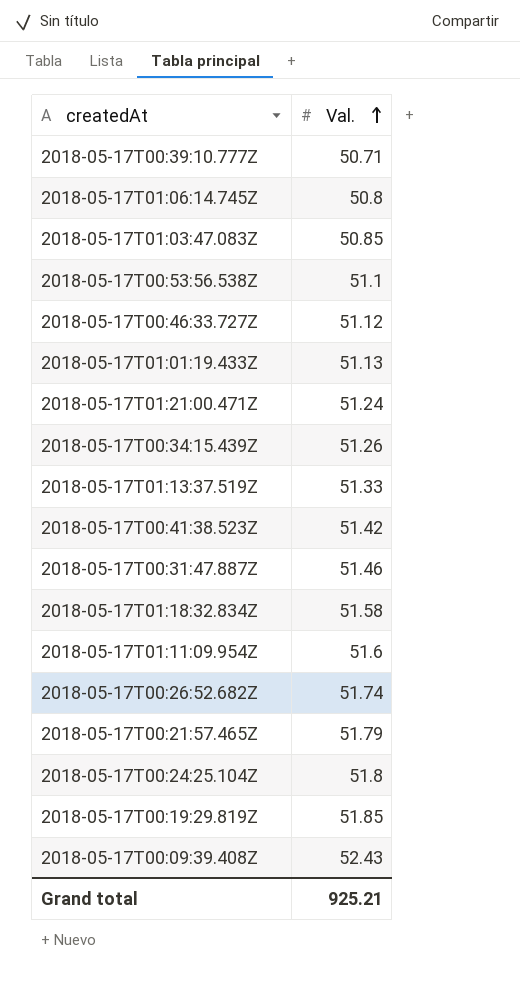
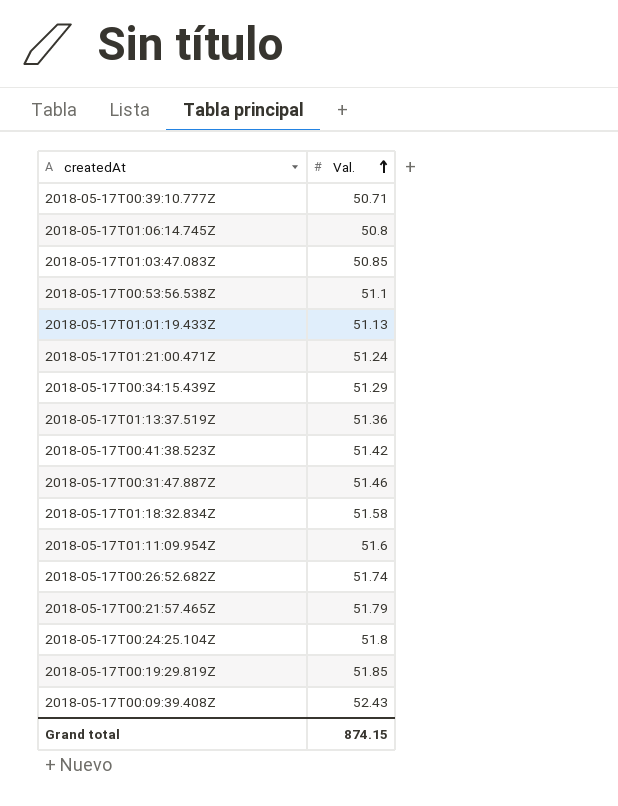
row 2018-05-17T00:46:33.727Z: 51.12 -> none
2018-05-17T00:34:15.439Z | Val.: 51.26 -> 51.29
2018-05-17T01:13:37.519Z | Val.: 51.33 -> 51.36
Grand total | Val.: 925.21 -> 874.15

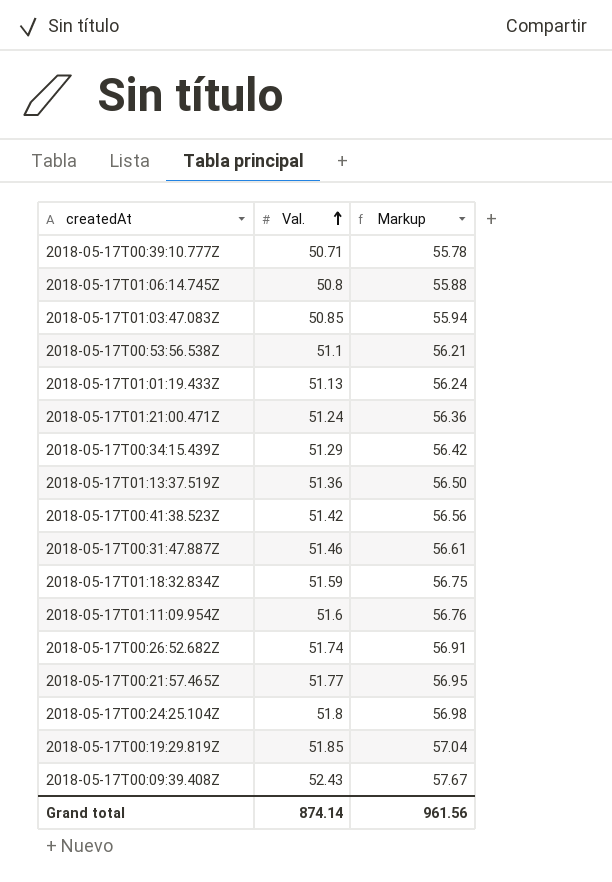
column Markup | formula: none -> [Val.] * 1.1
2018-05-17T01:18:32.834Z | Val.: 51.58 -> 51.59
2018-05-17T00:21:57.465Z | Val.: 51.79 -> 51.77
Grand total | Val.: 874.15 -> 874.14

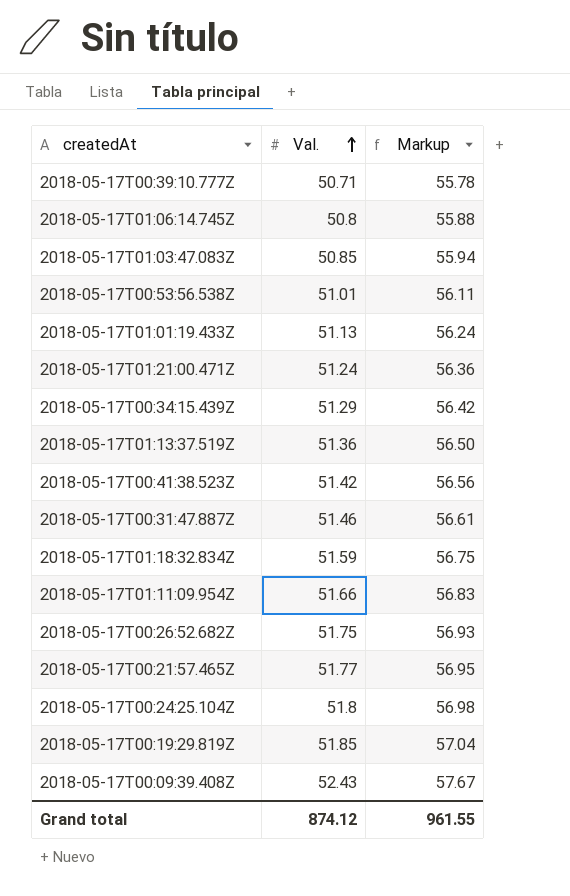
2018-05-17T00:53:56.538Z | Val.: 51.1 -> 51.01
2018-05-17T00:53:56.538Z | Markup: 56.21 -> 56.11
2018-05-17T01:11:09.954Z | Val.: 51.6 -> 51.66
2018-05-17T01:11:09.954Z | Markup: 56.76 -> 56.83
2018-05-17T00:26:52.682Z | Val.: 51.74 -> 51.75
2018-05-17T00:26:52.682Z | Markup: 56.91 -> 56.93
Grand total | Val.: 874.14 -> 874.12
Grand total | Markup: 961.56 -> 961.55

